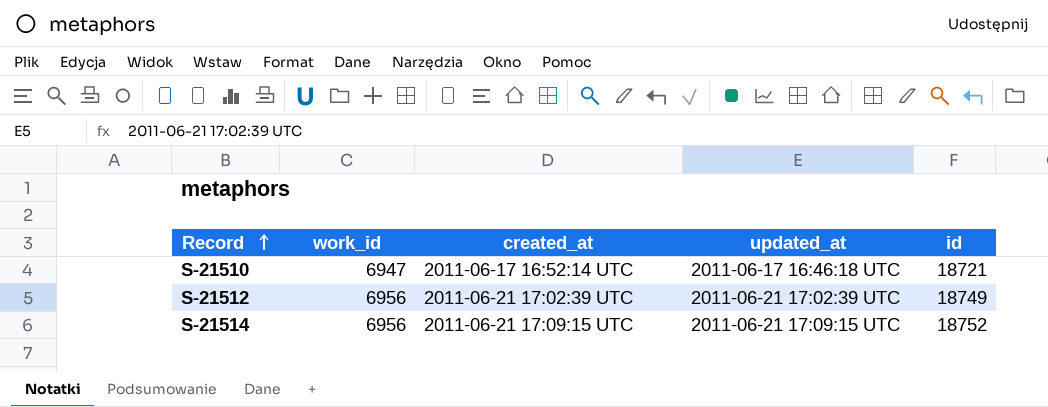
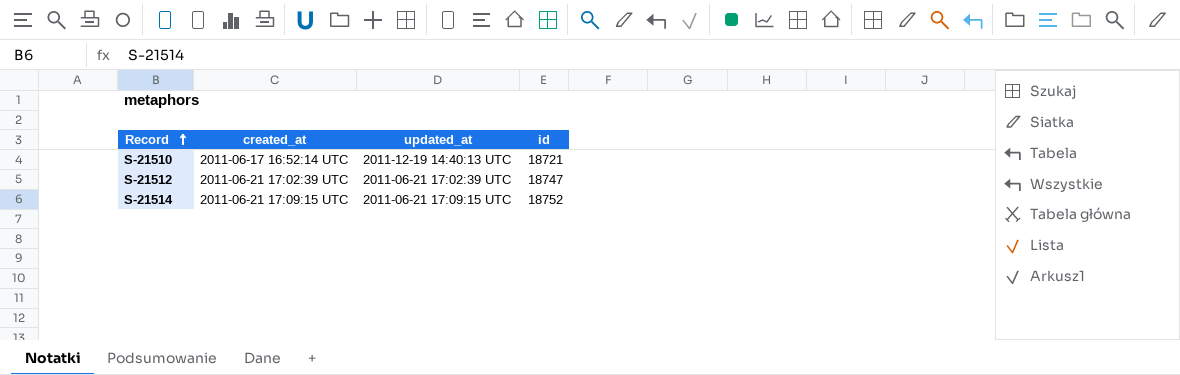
column work_id | position: 2 -> none
S-21510 | updated_at: 2011-06-17 16:46:18 UTC -> 2011-12-19 14:40:13 UTC
S-21512 | id: 18749 -> 18747

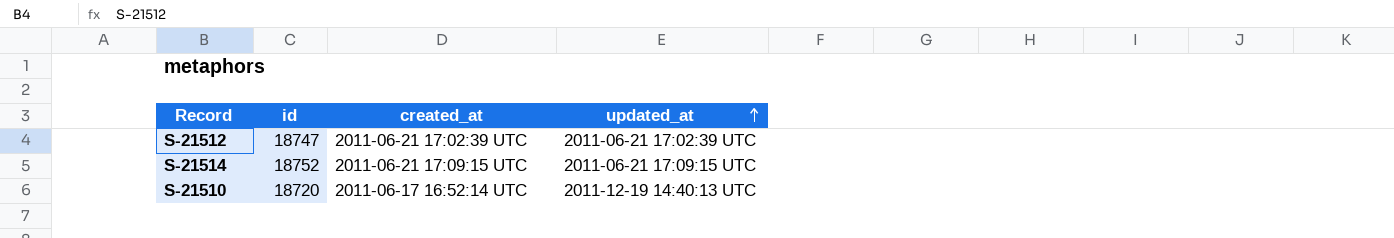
row order: Record ascending -> updated_at ascending
column id | position: 4 -> 2
S-21510 | id: 18721 -> 18720

